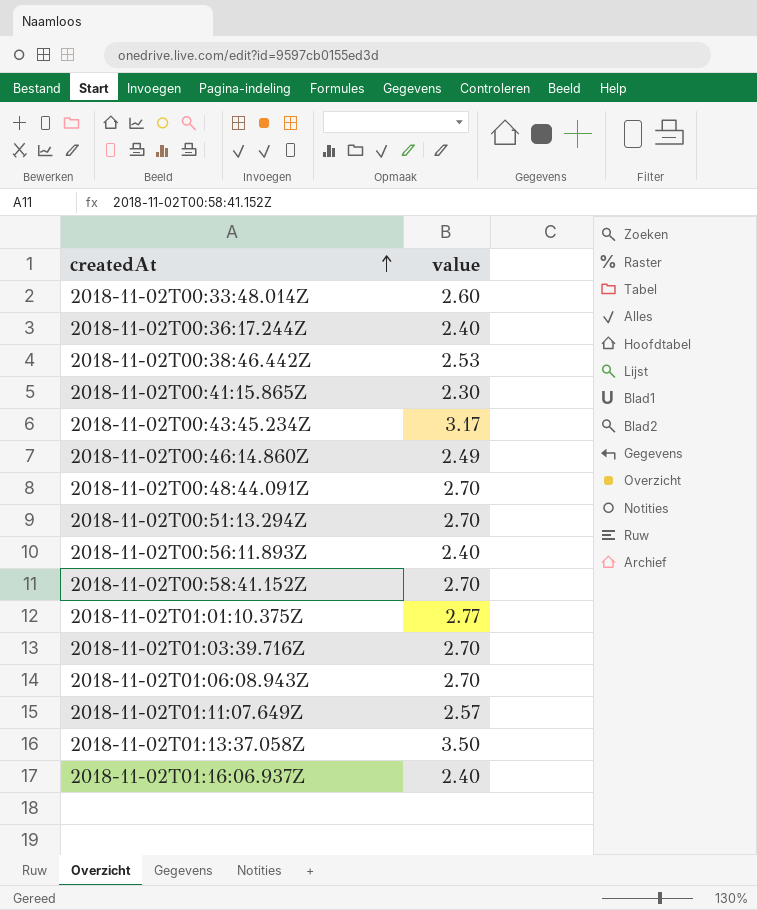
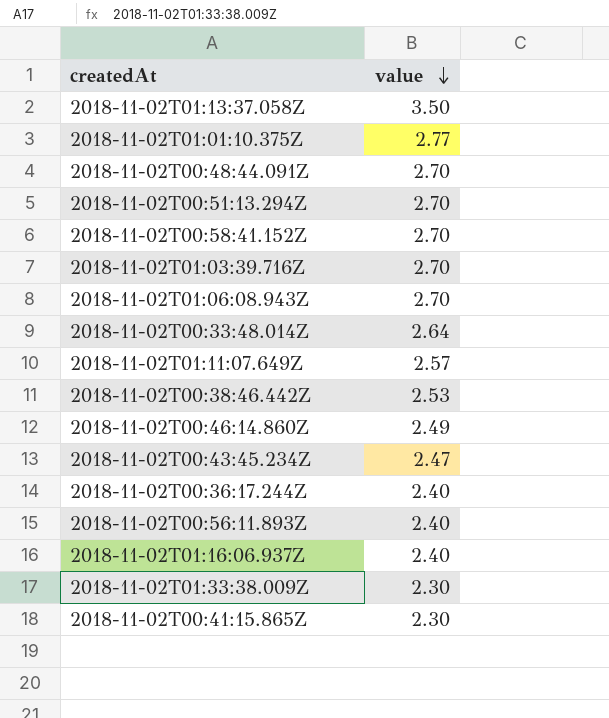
row order: createdAt ascending -> value descending
2018-11-02T00:33:48.014Z | value: 2.60 -> 2.64
2018-11-02T00:43:45.234Z | value: 3.17 -> 2.47
row 2018-11-02T01:33:38.009Z: none -> 2.30

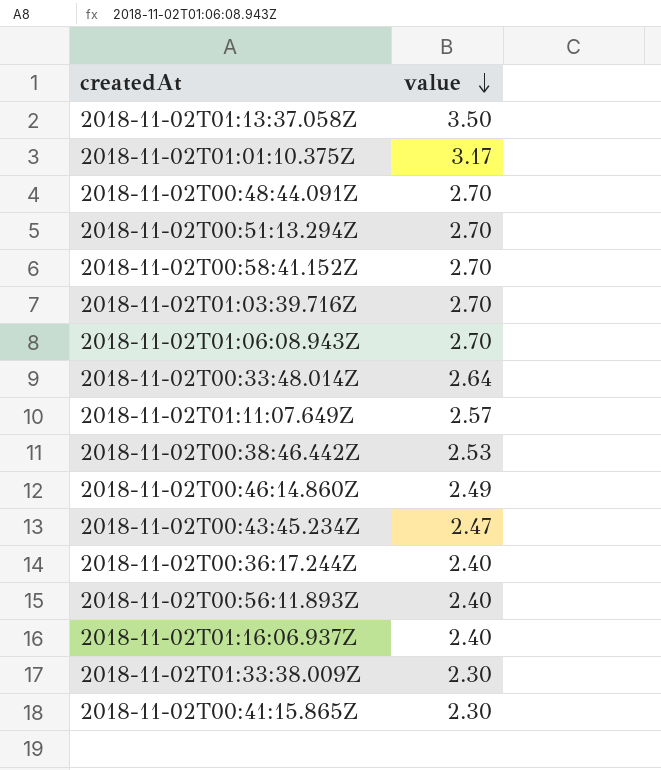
2018-11-02T01:01:10.375Z | value: 2.77 -> 3.17

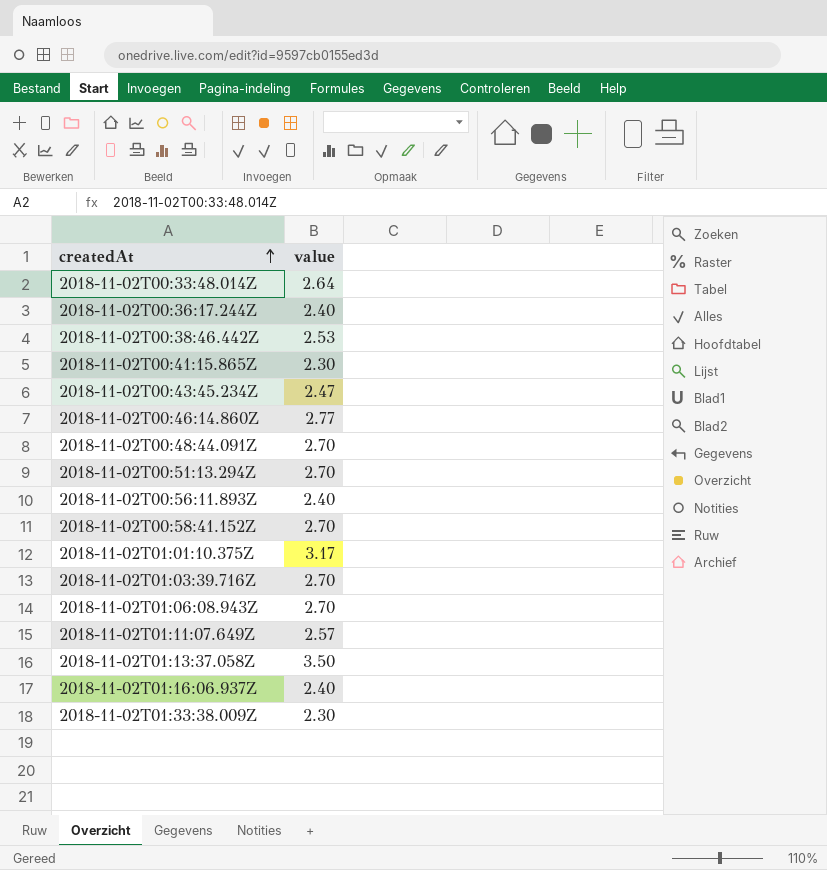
row order: value descending -> createdAt ascending
2018-11-02T00:46:14.860Z | value: 2.49 -> 2.77

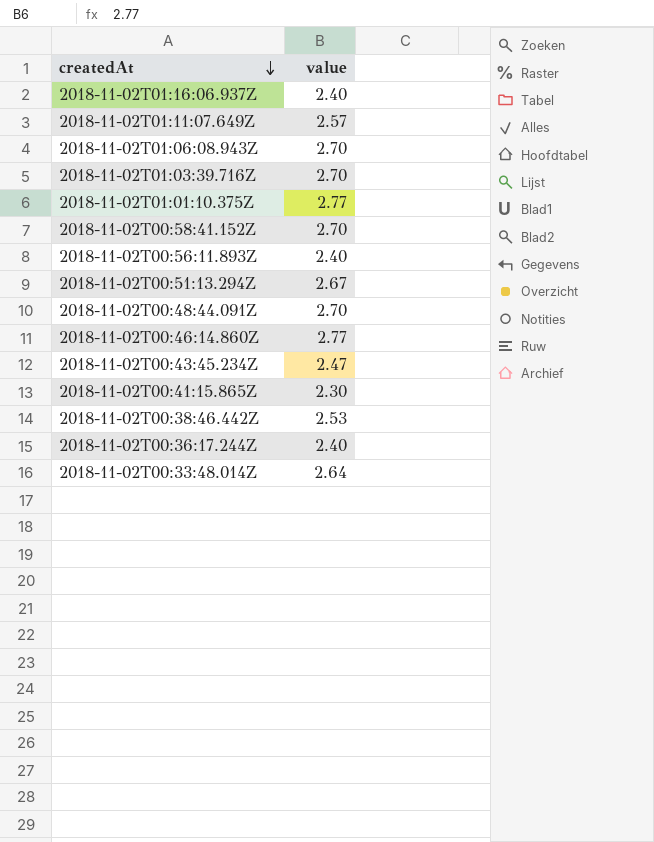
row order: createdAt ascending -> createdAt descending
row 2018-11-02T01:13:37.058Z: 3.50 -> none
row 2018-11-02T01:33:38.009Z: 2.30 -> none
2018-11-02T01:01:10.375Z | value: 3.17 -> 2.77
2018-11-02T00:51:13.294Z | value: 2.70 -> 2.67

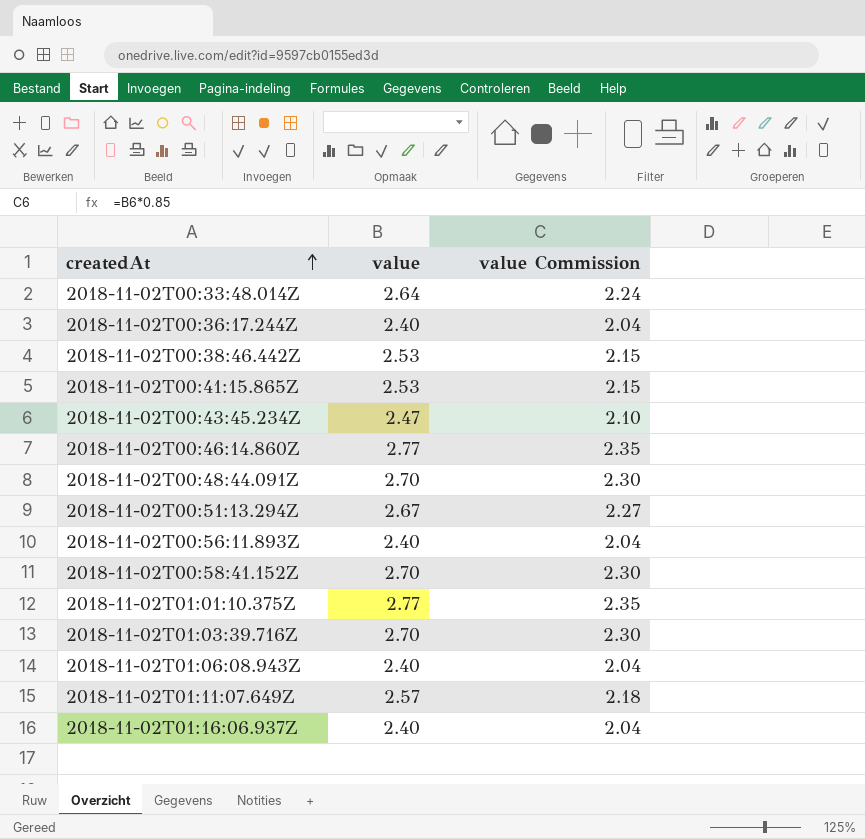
row order: createdAt descending -> createdAt ascending
column value Commission | formula: none -> [value] * 0.85
2018-11-02T00:41:15.865Z | value: 2.30 -> 2.53
2018-11-02T01:06:08.943Z | value: 2.70 -> 2.40

